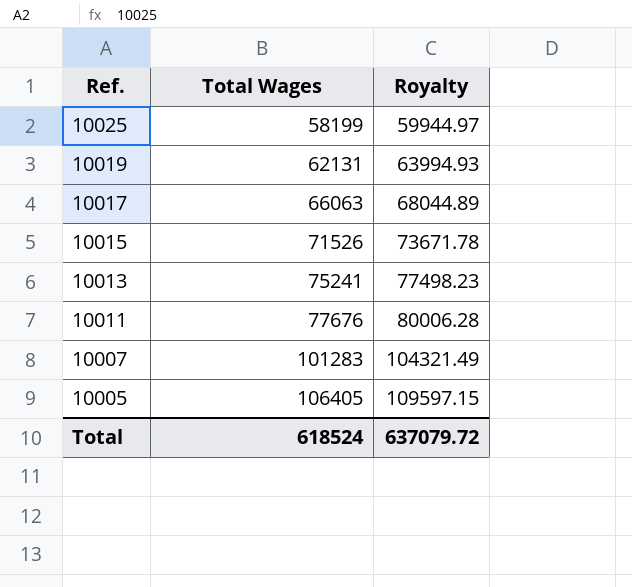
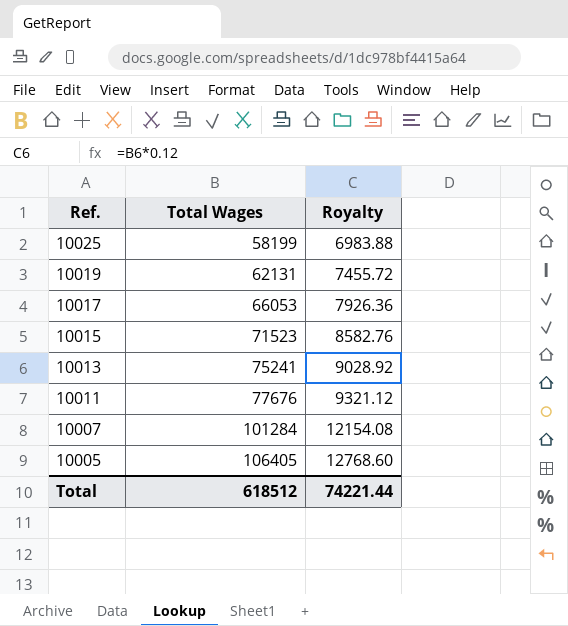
column Royalty | formula: [Total Wages] * 1.03 -> [Total Wages] * 0.12
10017 | Total Wages: 66063 -> 66053
10015 | Total Wages: 71526 -> 71523
10007 | Total Wages: 101283 -> 101284
Total | Total Wages: 618524 -> 618512
Total | Royalty: 637079.72 -> 74221.44

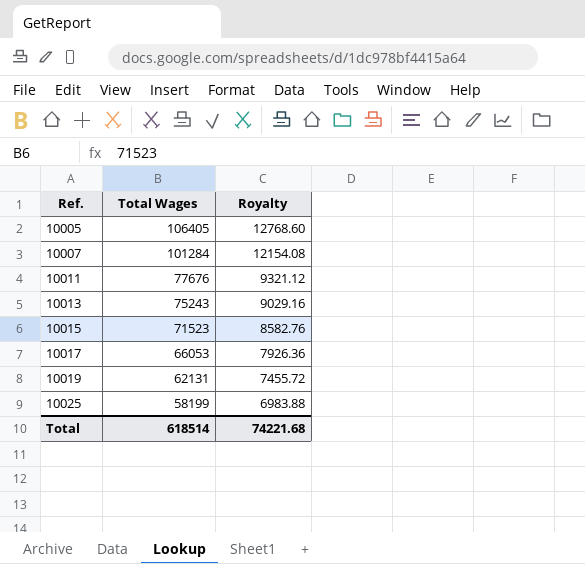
row order: Ref. descending -> Ref. ascending
10013 | Total Wages: 75241 -> 75243
10013 | Royalty: 9028.92 -> 9029.16
Total | Total Wages: 618512 -> 618514
Total | Royalty: 74221.44 -> 74221.68

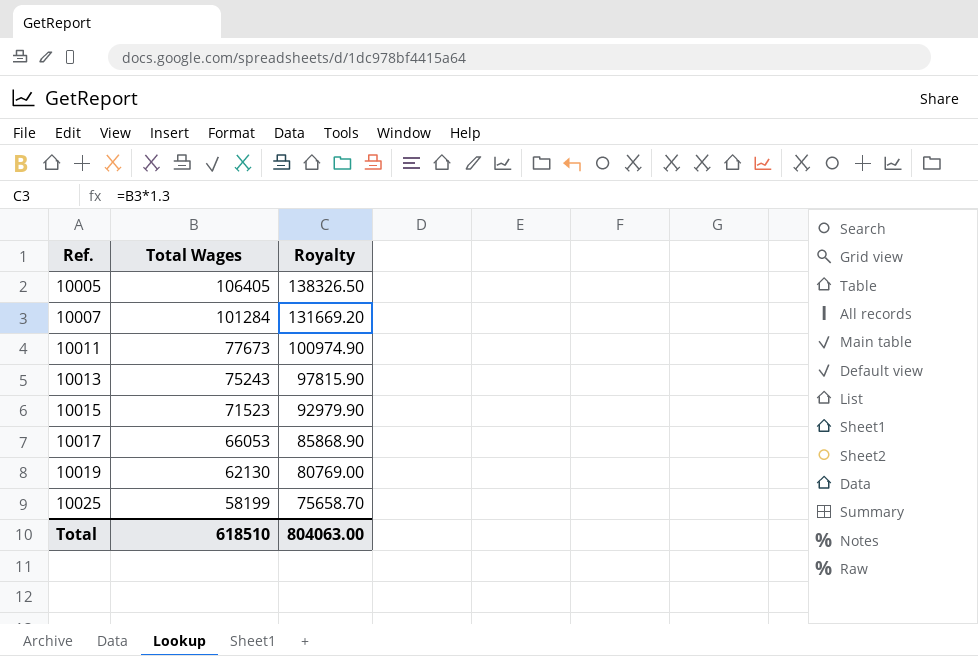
column Royalty | formula: [Total Wages] * 0.12 -> [Total Wages] * 1.3
10011 | Total Wages: 77676 -> 77673
10019 | Total Wages: 62131 -> 62130
Total | Total Wages: 618514 -> 618510
Total | Royalty: 74221.68 -> 804063.00

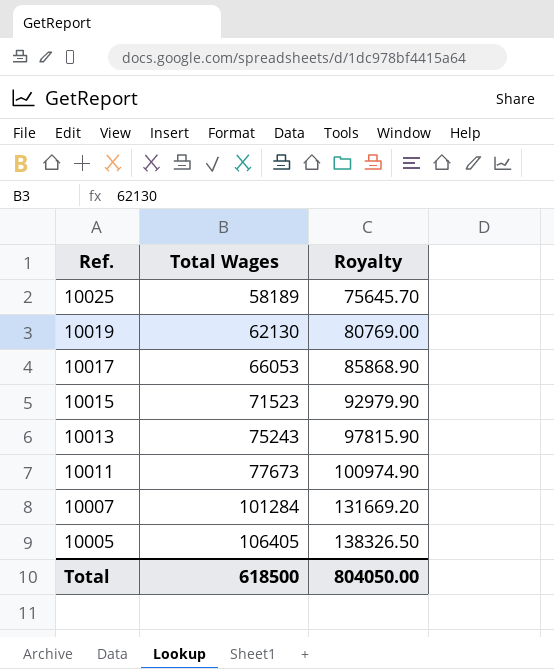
row order: Ref. ascending -> Ref. descending
10025 | Total Wages: 58199 -> 58189
10025 | Royalty: 75658.70 -> 75645.70
Total | Total Wages: 618510 -> 618500
Total | Royalty: 804063.00 -> 804050.00

